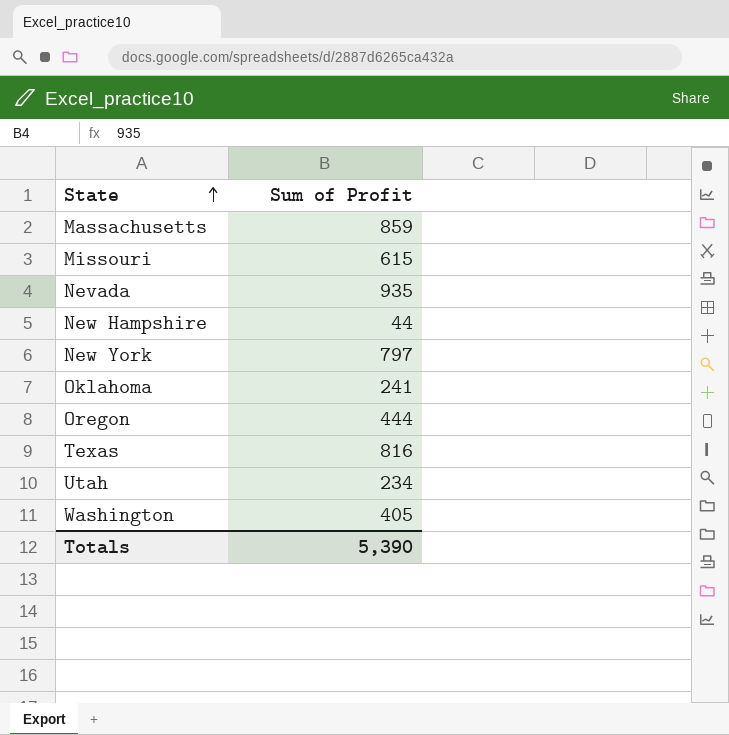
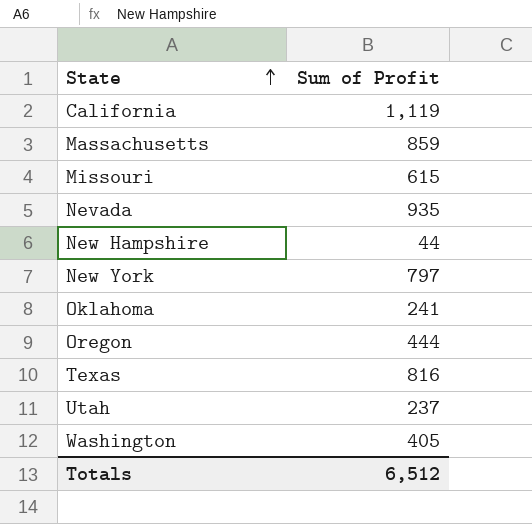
row California: none -> 1,119
Utah | Sum of Profit: 234 -> 237
Totals | Sum of Profit: 5,390 -> 6,512

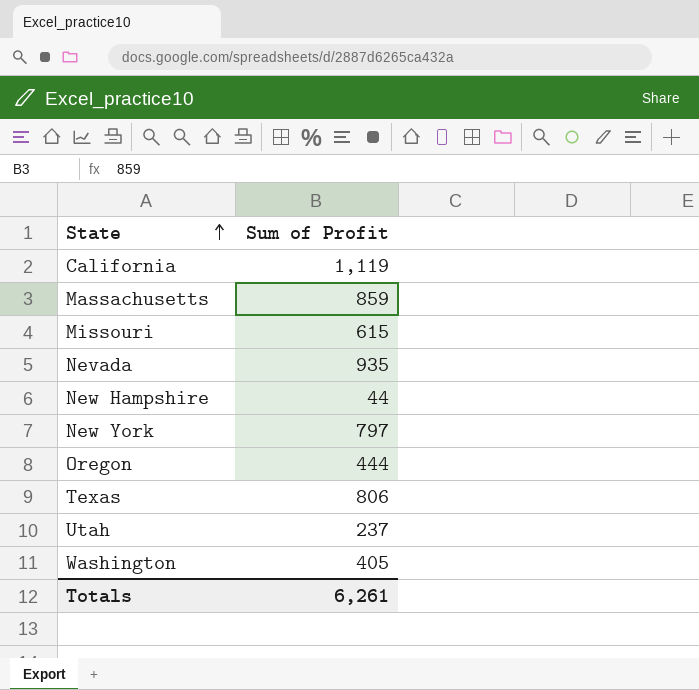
row Oklahoma: 241 -> none
Texas | Sum of Profit: 816 -> 806
Totals | Sum of Profit: 6,512 -> 6,261

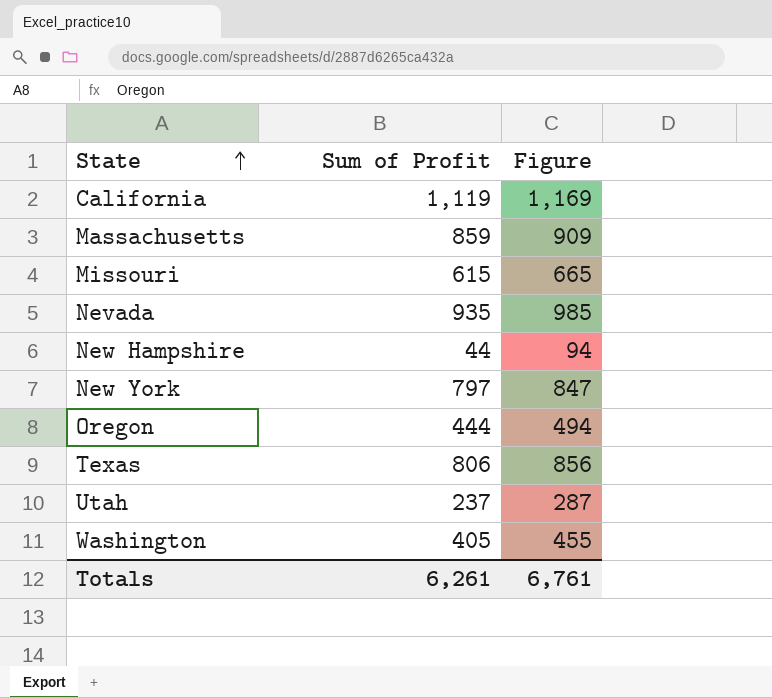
column Figure | formula: none -> [Sum of Profit] + 50

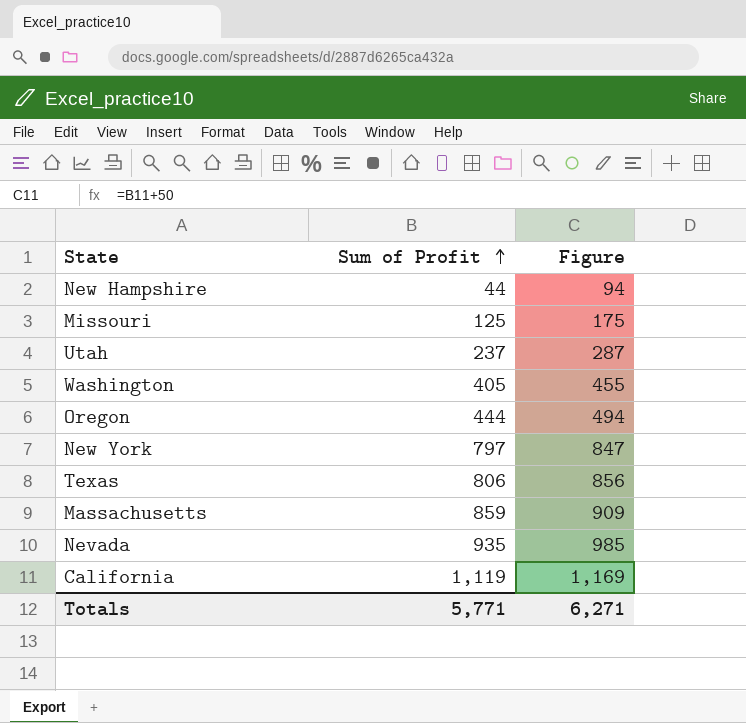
row order: State ascending -> Sum of Profit ascending
Missouri | Sum of Profit: 615 -> 125
Missouri | Figure: 665 -> 175
Totals | Sum of Profit: 6,261 -> 5,771
Totals | Figure: 6,761 -> 6,271

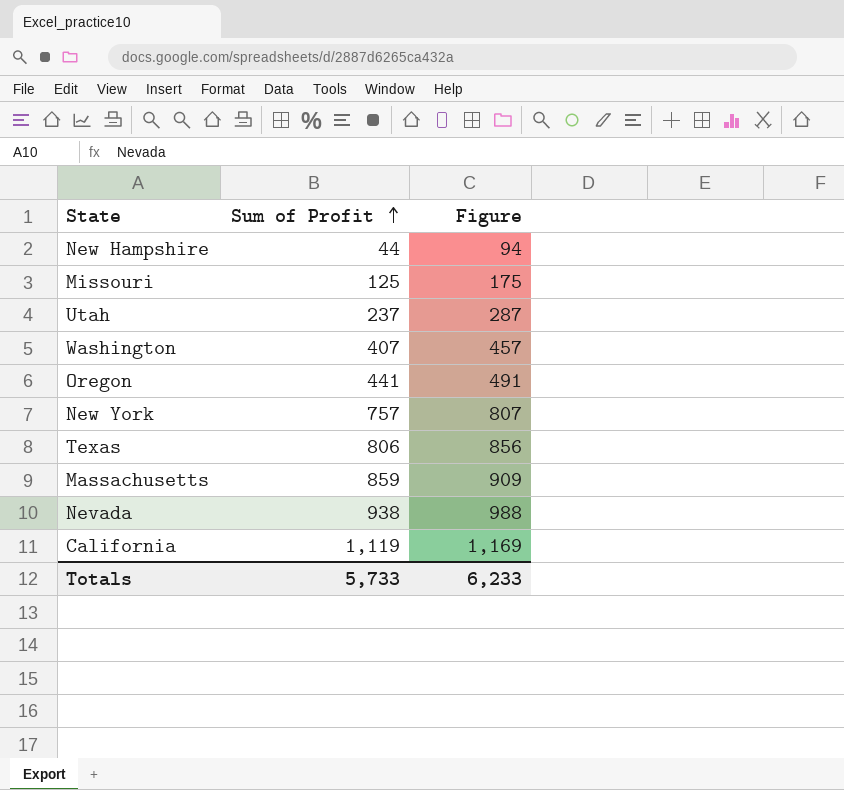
Washington | Sum of Profit: 405 -> 407
Washington | Figure: 455 -> 457
Oregon | Sum of Profit: 444 -> 441
Oregon | Figure: 494 -> 491
New York | Sum of Profit: 797 -> 757
New York | Figure: 847 -> 807
Nevada | Sum of Profit: 935 -> 938
Nevada | Figure: 985 -> 988
Totals | Sum of Profit: 5,771 -> 5,733
Totals | Figure: 6,271 -> 6,233

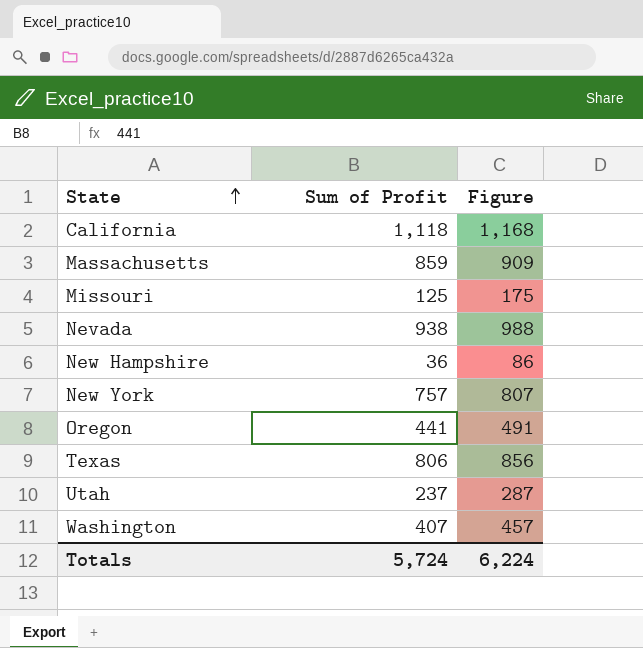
row order: Sum of Profit ascending -> State ascending
California | Sum of Profit: 1,119 -> 1,118
California | Figure: 1,169 -> 1,168
New Hampshire | Sum of Profit: 44 -> 36
New Hampshire | Figure: 94 -> 86
Totals | Sum of Profit: 5,733 -> 5,724
Totals | Figure: 6,233 -> 6,224

